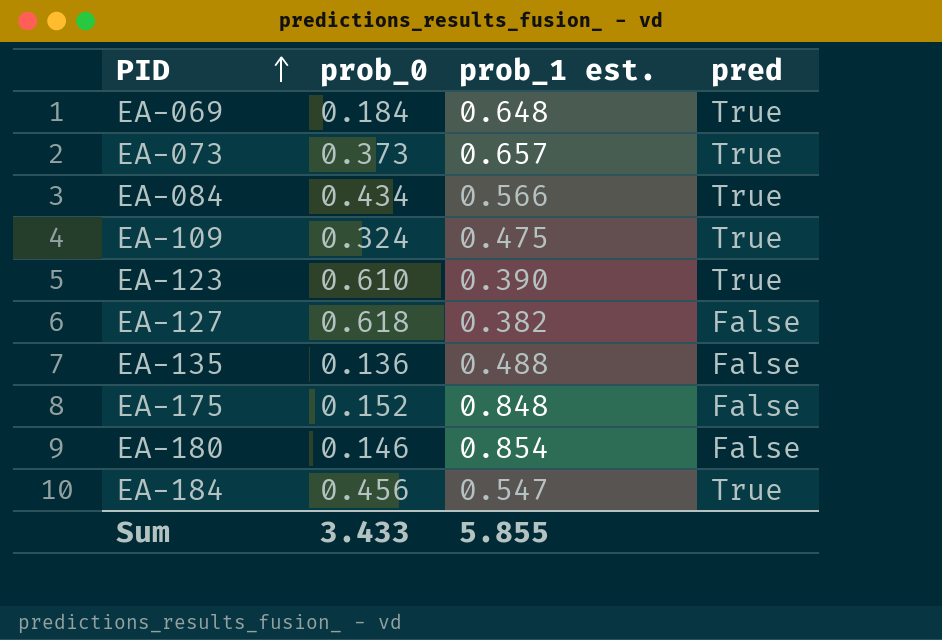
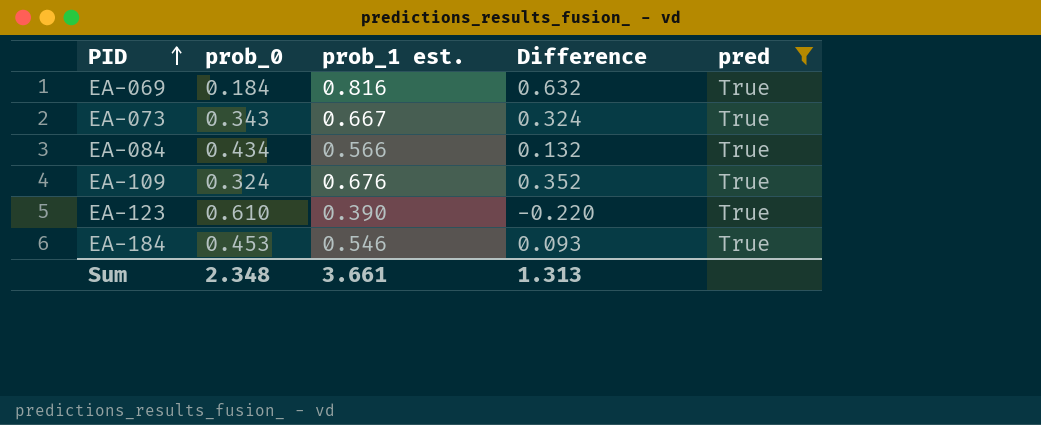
filter: none -> pred = True
column Difference | formula: none -> [prob_1 est.] - [prob_0]
EA-069 | prob_1 est.: 0.648 -> 0.816
EA-073 | prob_0: 0.373 -> 0.343
EA-073 | prob_1 est.: 0.657 -> 0.667
EA-109 | prob_1 est.: 0.475 -> 0.676
EA-184 | prob_0: 0.456 -> 0.453
EA-184 | prob_1 est.: 0.547 -> 0.546
Sum | prob_0: 3.433 -> 2.348
Sum | prob_1 est.: 5.855 -> 3.661

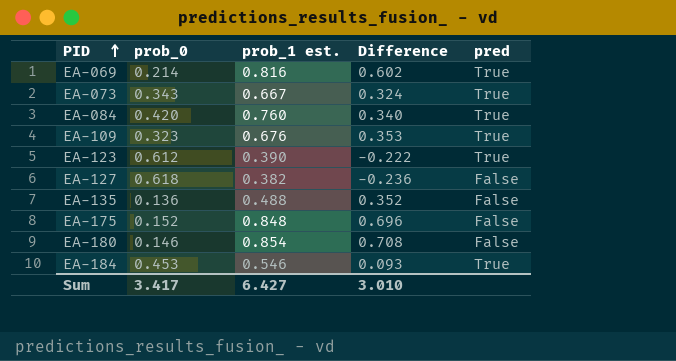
filter: pred = True -> none
EA-069 | prob_0: 0.184 -> 0.214
EA-069 | Difference: 0.632 -> 0.602
EA-084 | prob_0: 0.434 -> 0.420
EA-084 | prob_1 est.: 0.566 -> 0.760
EA-084 | Difference: 0.132 -> 0.340
EA-109 | prob_0: 0.324 -> 0.323
EA-109 | Difference: 0.352 -> 0.353
EA-123 | prob_0: 0.610 -> 0.612
EA-123 | Difference: -0.220 -> -0.222
Sum | prob_0: 2.348 -> 3.417
Sum | prob_1 est.: 3.661 -> 6.427
Sum | Difference: 1.313 -> 3.010

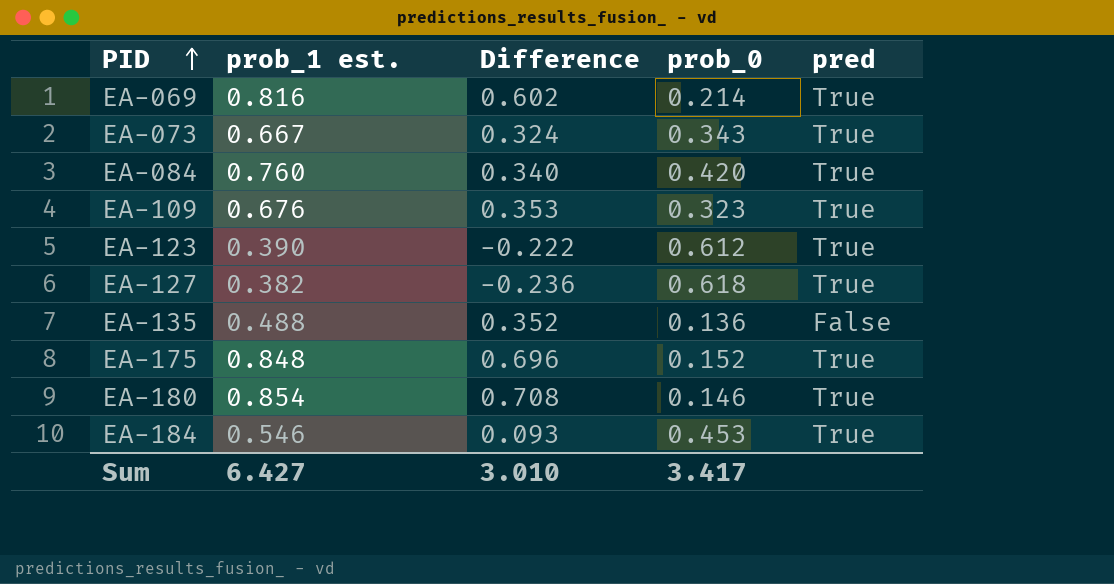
column prob_0 | position: 2 -> 4
EA-127 | pred: False -> True
EA-175 | pred: False -> True
EA-180 | pred: False -> True

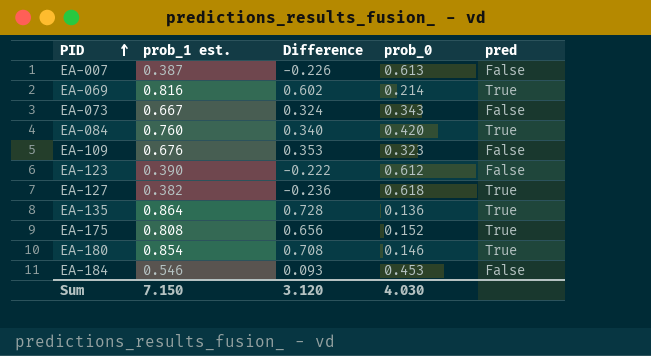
row EA-007: none -> 0.387 | -0.226 | 0.613 | False
EA-073 | pred: True -> False
EA-109 | pred: True -> False
EA-123 | pred: True -> False
EA-135 | prob_1 est.: 0.488 -> 0.864
EA-135 | Difference: 0.352 -> 0.728
EA-135 | pred: False -> True
EA-175 | prob_1 est.: 0.848 -> 0.808
EA-175 | Difference: 0.696 -> 0.656
EA-184 | pred: True -> False
Sum | prob_1 est.: 6.427 -> 7.150
Sum | Difference: 3.010 -> 3.120
Sum | prob_0: 3.417 -> 4.030

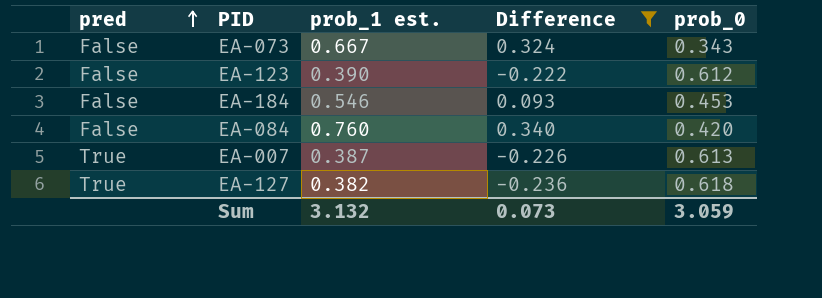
filter: none -> Difference <= 0.340
row order: PID ascending -> pred ascending
column pred | position: 5 -> 1
EA-084 | pred: True -> False
EA-007 | pred: False -> True
Sum | prob_1 est.: 7.150 -> 3.132
Sum | Difference: 3.120 -> 0.073
Sum | prob_0: 4.030 -> 3.059

